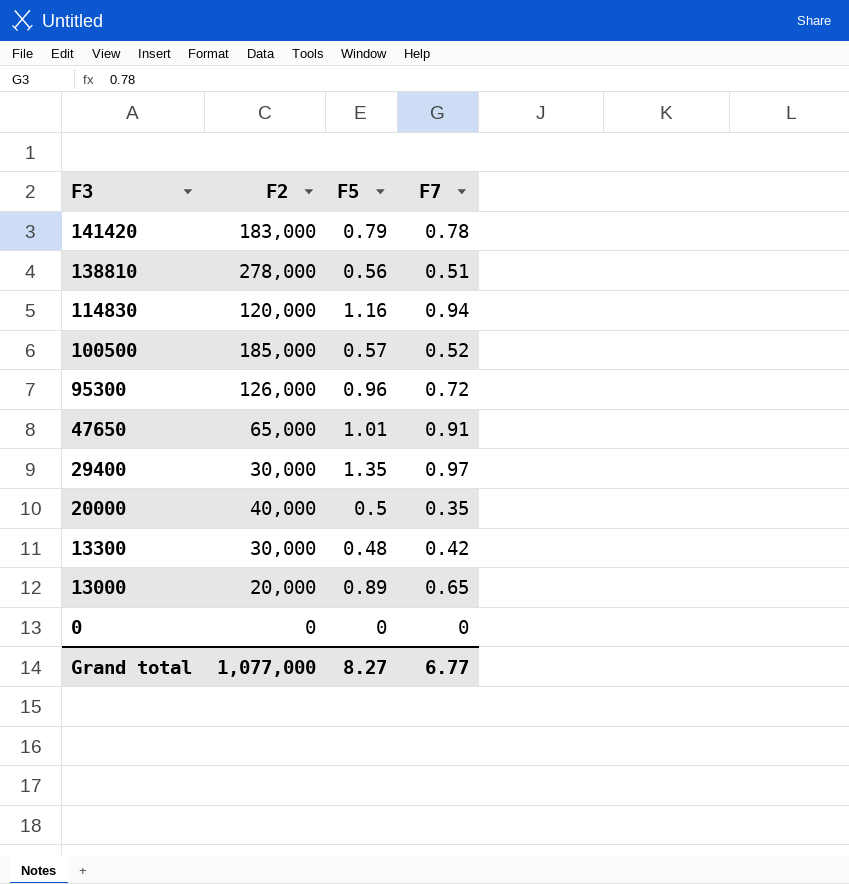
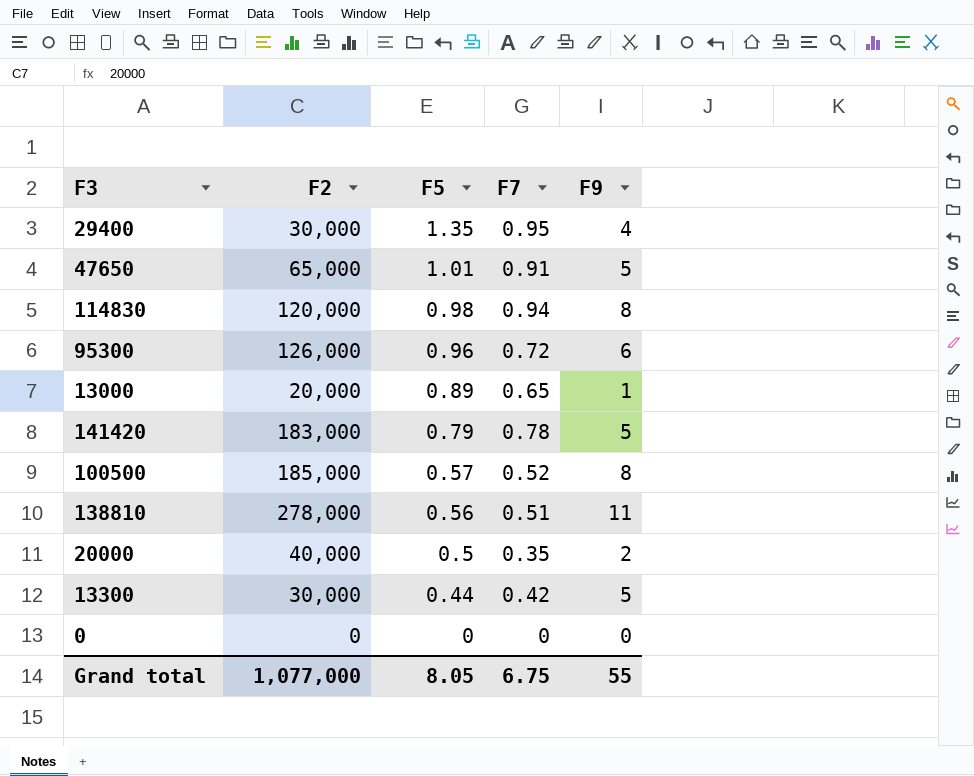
row order: F3 descending -> F5 descending
column F9 | position: none -> 5
29400 | F7: 0.97 -> 0.95
114830 | F5: 1.16 -> 0.98
13300 | F5: 0.48 -> 0.44
Grand total | F5: 8.27 -> 8.05
Grand total | F7: 6.77 -> 6.75

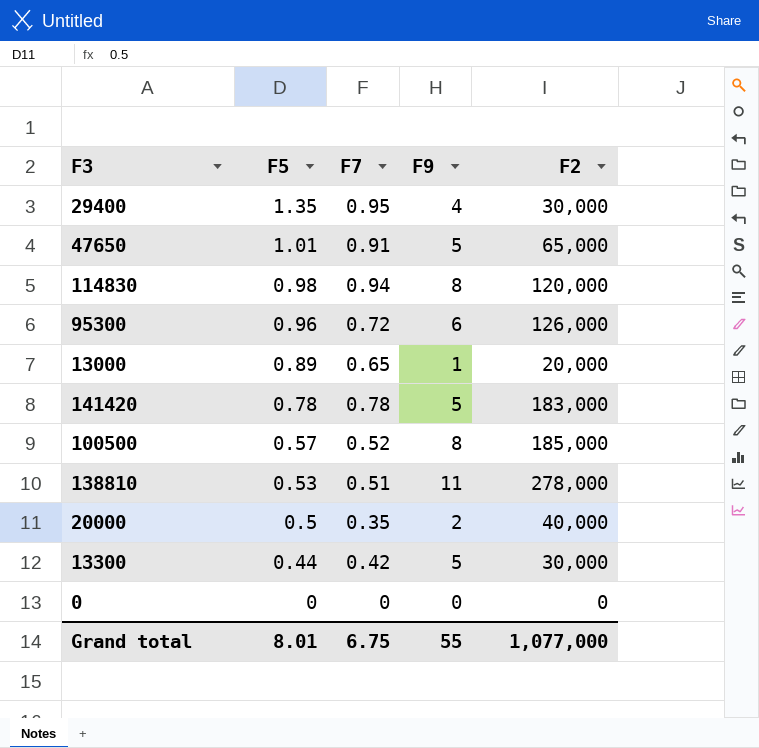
column F2 | position: 2 -> 5
141420 | F5: 0.79 -> 0.78
138810 | F5: 0.56 -> 0.53
Grand total | F5: 8.05 -> 8.01

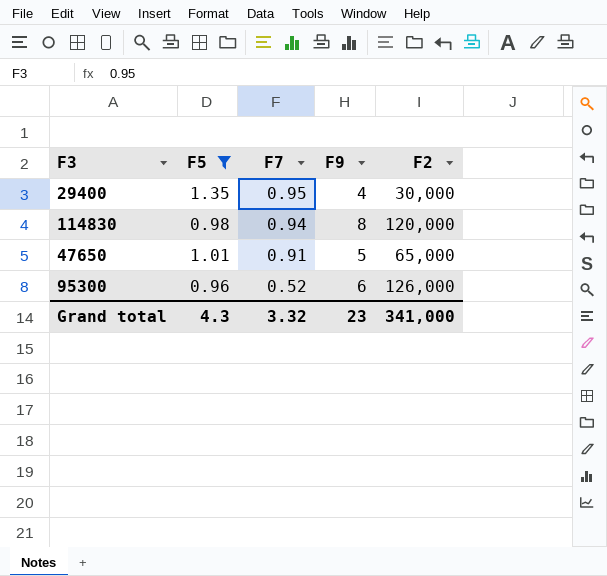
filter: none -> F5 >= 0.96
row order: F5 descending -> F7 descending
95300 | F7: 0.72 -> 0.52
Grand total | F5: 8.01 -> 4.3
Grand total | F7: 6.75 -> 3.32
Grand total | F9: 55 -> 23
Grand total | F2: 1,077,000 -> 341,000

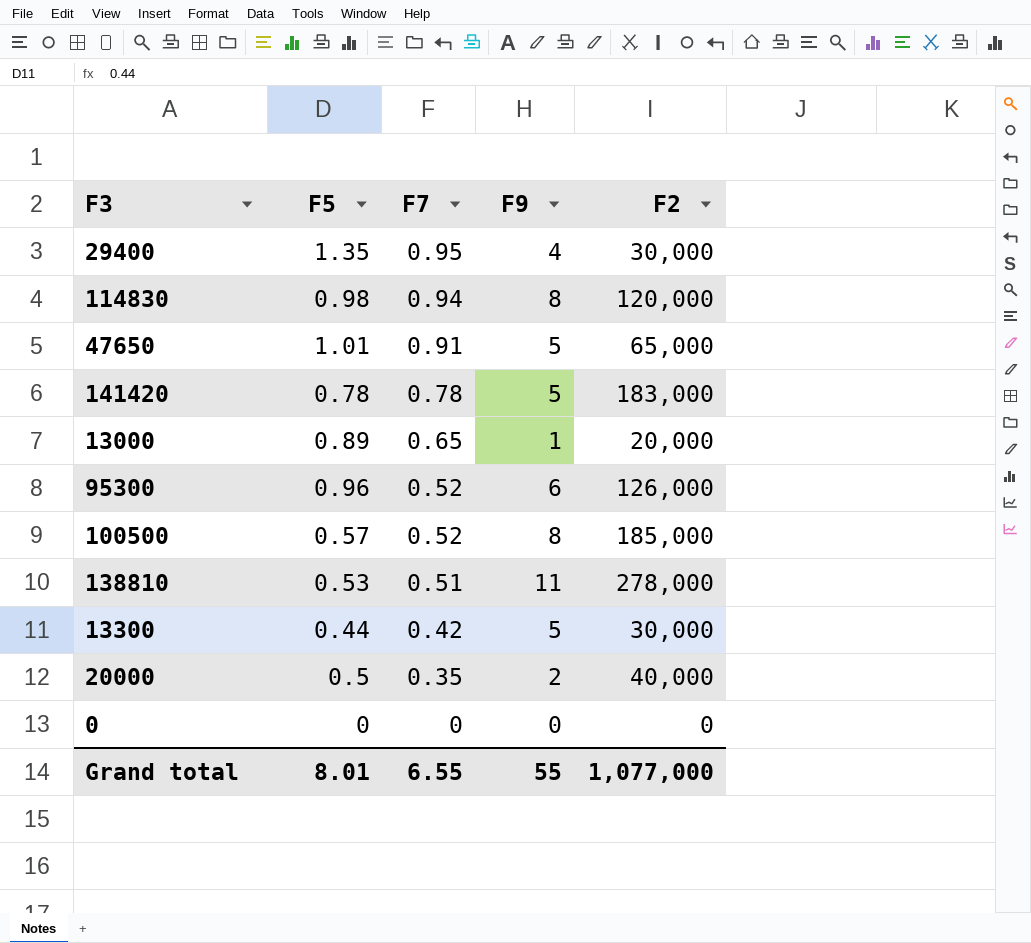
filter: F5 >= 0.96 -> none
Grand total | F5: 4.3 -> 8.01
Grand total | F7: 3.32 -> 6.55
Grand total | F9: 23 -> 55
Grand total | F2: 341,000 -> 1,077,000

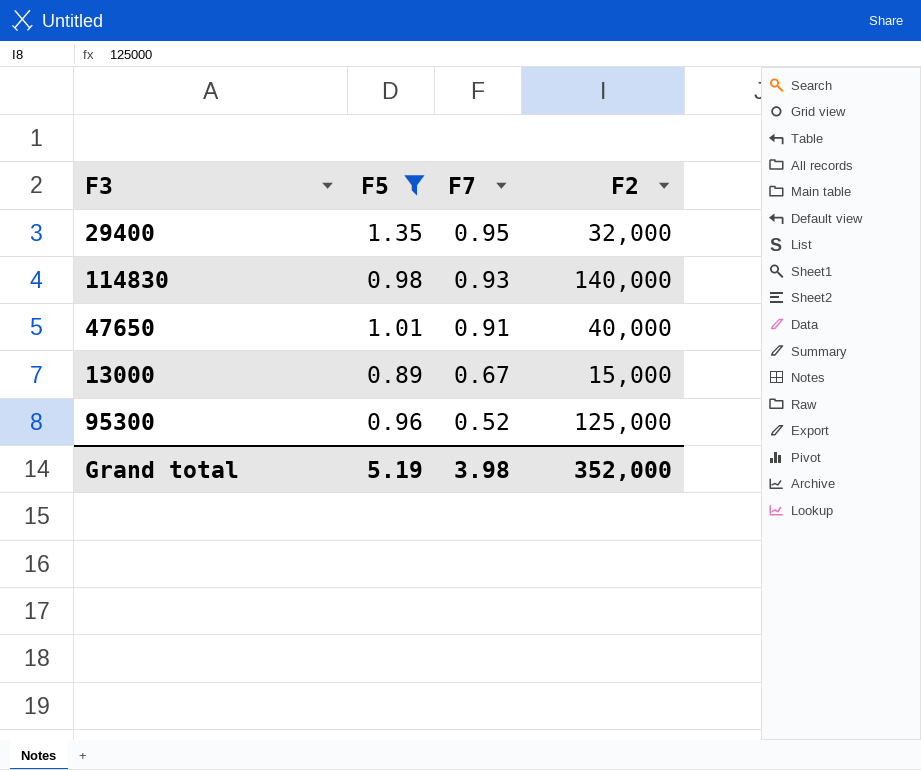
filter: none -> F5 >= 0.89
column F9 | position: 4 -> none
29400 | F2: 30,000 -> 32,000
114830 | F7: 0.94 -> 0.93
114830 | F2: 120,000 -> 140,000
47650 | F2: 65,000 -> 40,000
13000 | F7: 0.65 -> 0.67
13000 | F2: 20,000 -> 15,000
95300 | F2: 126,000 -> 125,000
Grand total | F5: 8.01 -> 5.19
Grand total | F7: 6.55 -> 3.98
Grand total | F2: 1,077,000 -> 352,000

